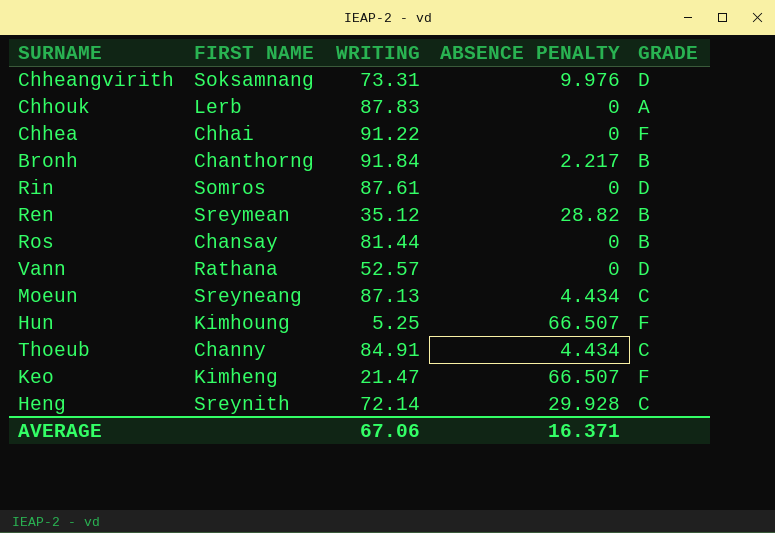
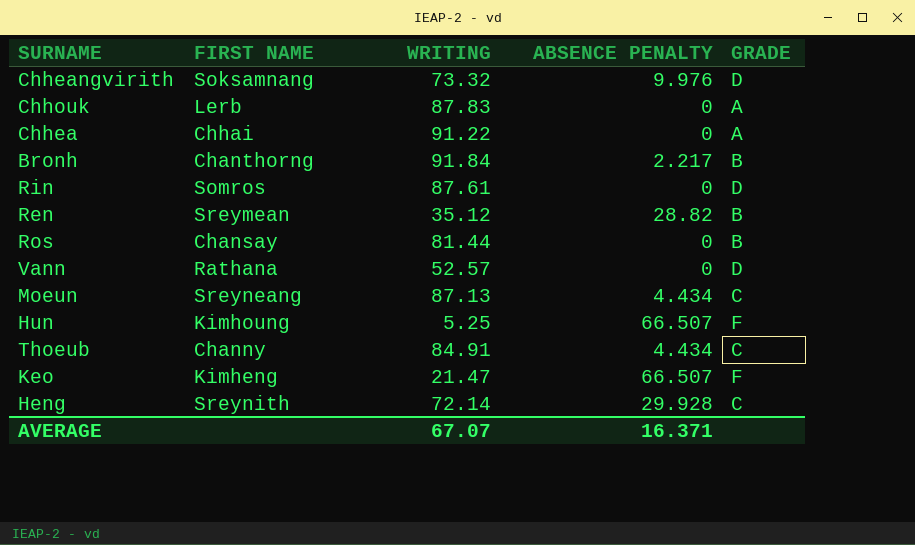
Chheangvirith | WRITING: 73.31 -> 73.32
Chhea | GRADE: F -> A
AVERAGE | WRITING: 67.06 -> 67.07

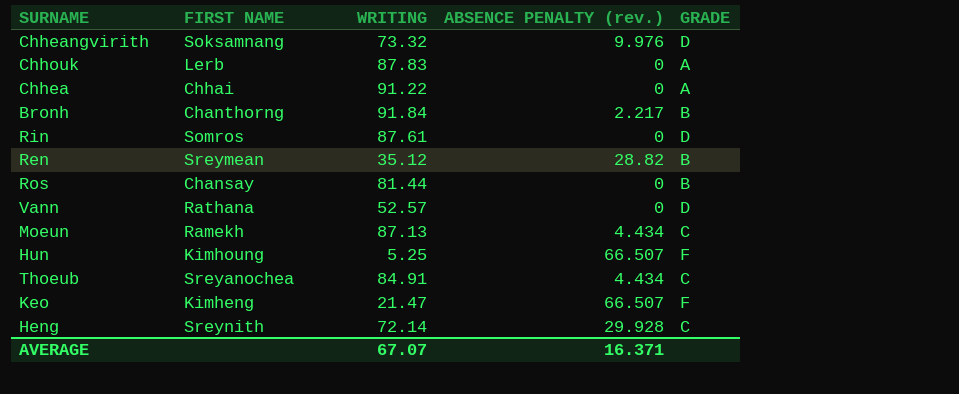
column name: ABSENCE PENALTY -> ABSENCE PENALTY (rev.)
Moeun | FIRST NAME: Sreyneang -> Ramekh
Thoeub | FIRST NAME: Channy -> Sreyanochea

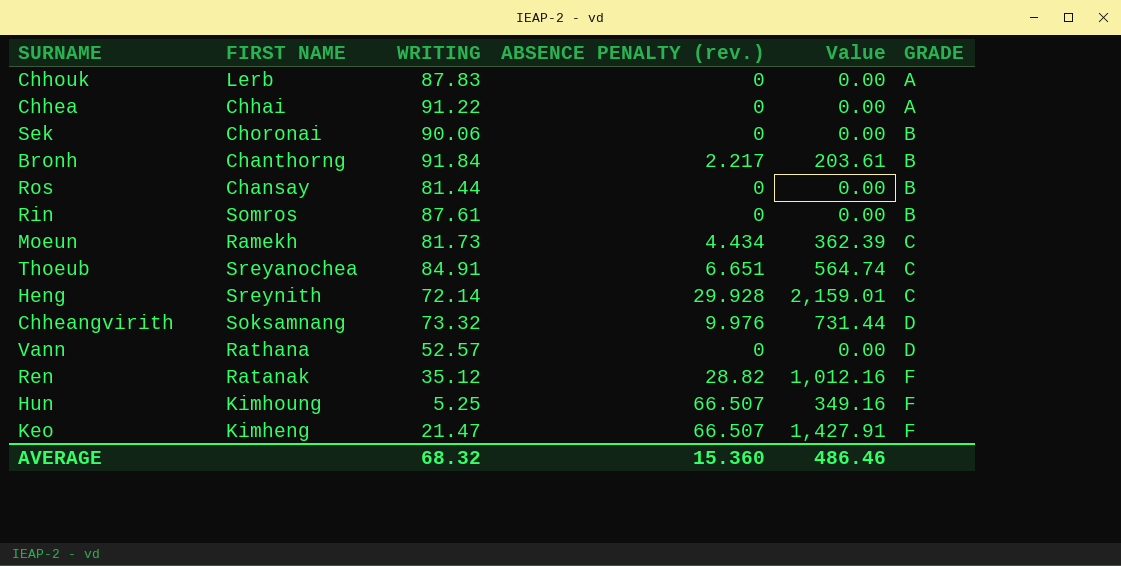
row order: none -> GRADE ascending
column Value | formula: none -> [WRITING] * [ABSENCE PENALTY (rev.)]
row Sek: none -> Choronai | 90.06 | 0 | 0.00 | B
Rin | GRADE: D -> B
Moeun | WRITING: 87.13 -> 81.73
Thoeub | ABSENCE PENALTY (rev.): 4.434 -> 6.651
Ren | FIRST NAME: Sreymean -> Ratanak
Ren | GRADE: B -> F
AVERAGE | WRITING: 67.07 -> 68.32
AVERAGE | ABSENCE PENALTY (rev.): 16.371 -> 15.360

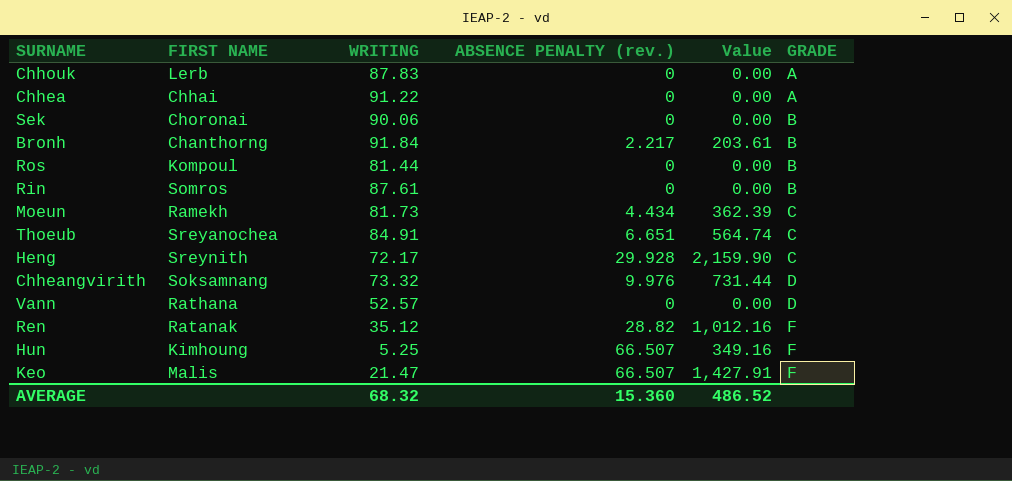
Ros | FIRST NAME: Chansay -> Kompoul
Heng | WRITING: 72.14 -> 72.17
Heng | Value: 2,159.01 -> 2,159.90
Keo | FIRST NAME: Kimheng -> Malis
AVERAGE | Value: 486.46 -> 486.52

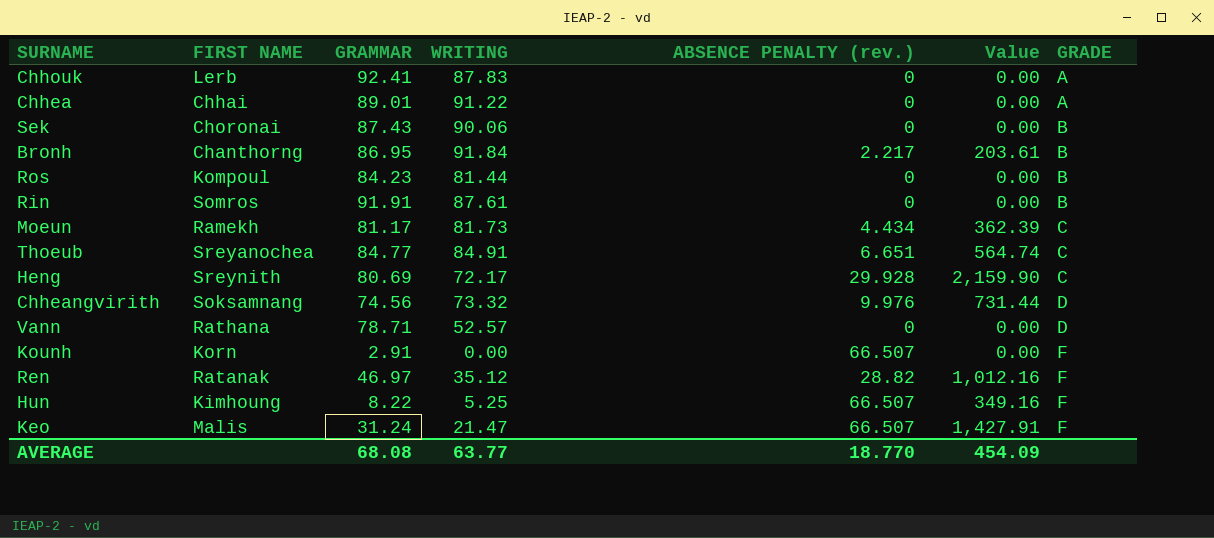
column GRAMMAR | position: none -> 3
row Kounh: none -> Korn | 2.91 | 0.00 | 66.507 | 0.00 | F
AVERAGE | WRITING: 68.32 -> 63.77
AVERAGE | ABSENCE PENALTY (rev.): 15.360 -> 18.770
AVERAGE | Value: 486.52 -> 454.09

